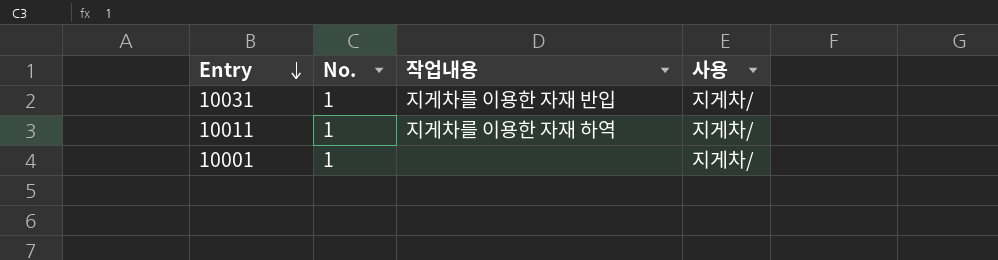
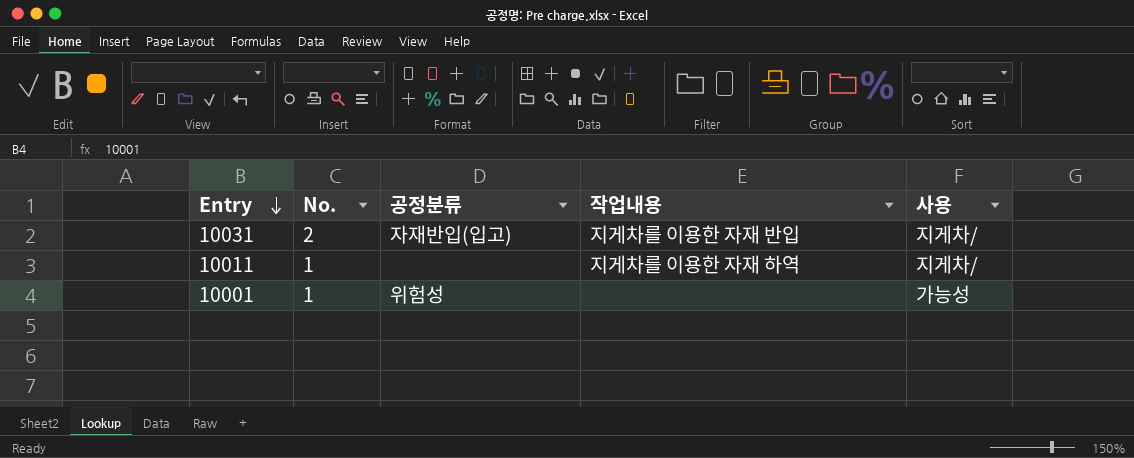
column 공정분류 | position: none -> 3
10031 | No.: 1 -> 2
10001 | 사용: 지게차/ -> 가능성

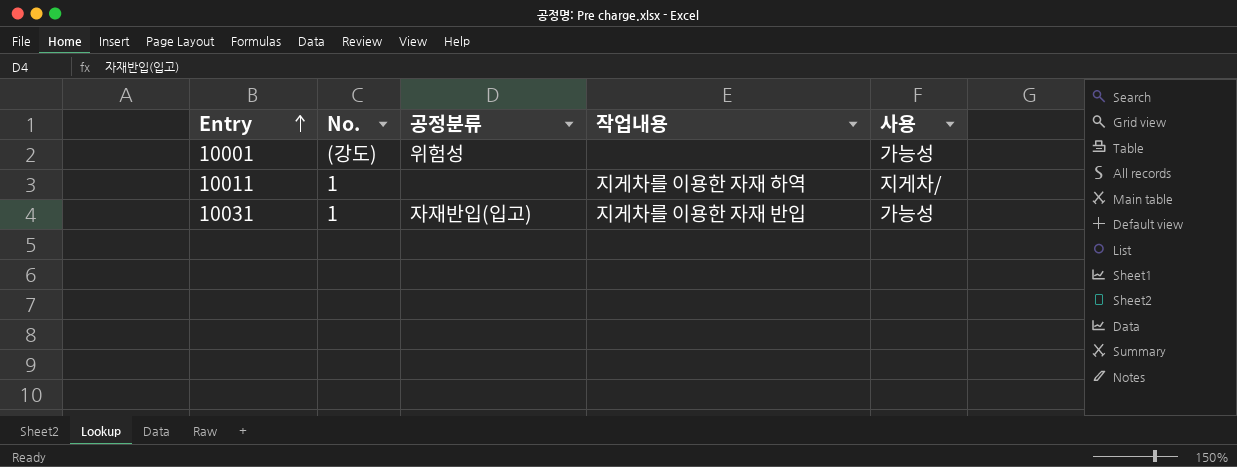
row order: Entry descending -> Entry ascending
10001 | No.: 1 -> (강도)
10031 | No.: 2 -> 1
10031 | 사용: 지게차/ -> 가능성

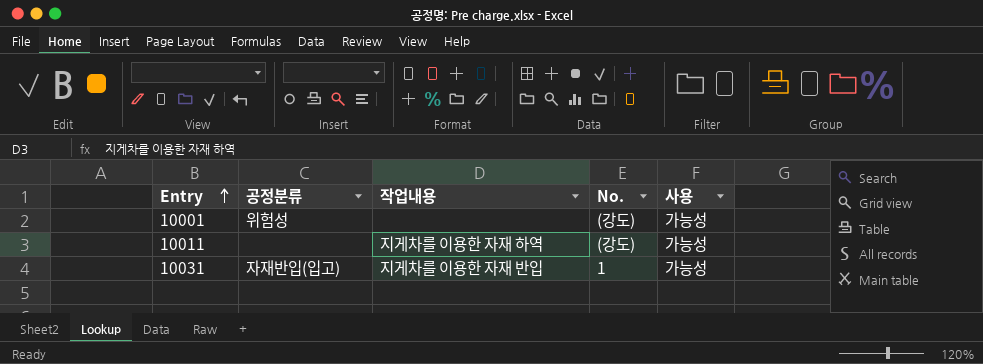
column No. | position: 2 -> 4
10011 | No.: 1 -> (강도)
10011 | 사용: 지게차/ -> 가능성

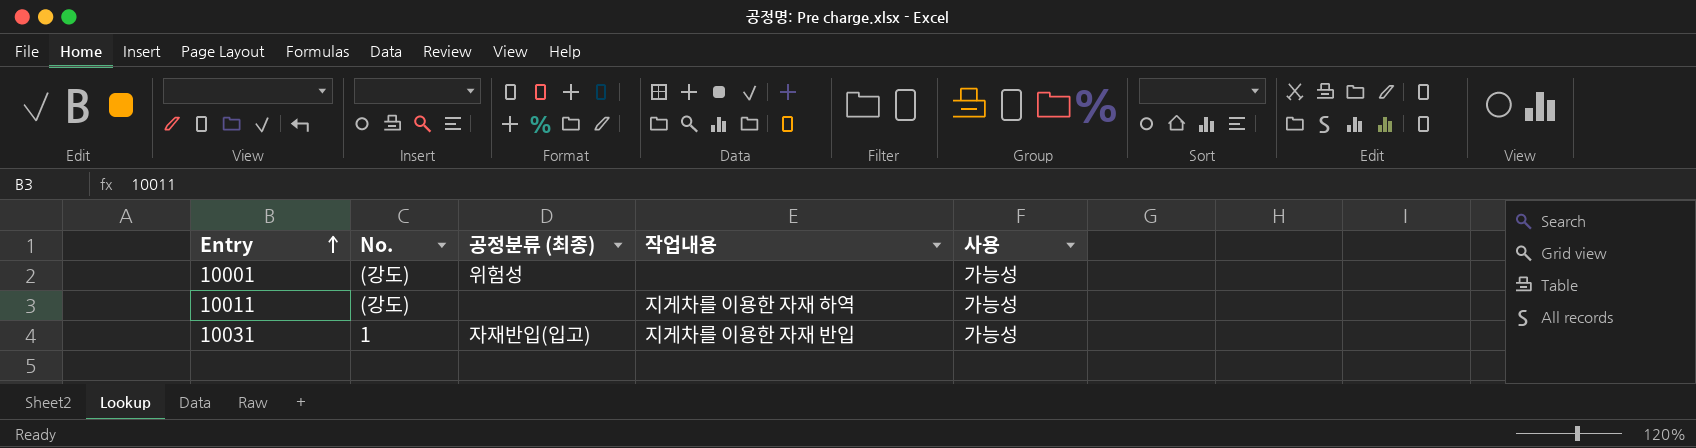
column No. | position: 4 -> 2
column name: 공정분류 -> 공정분류 (최종)

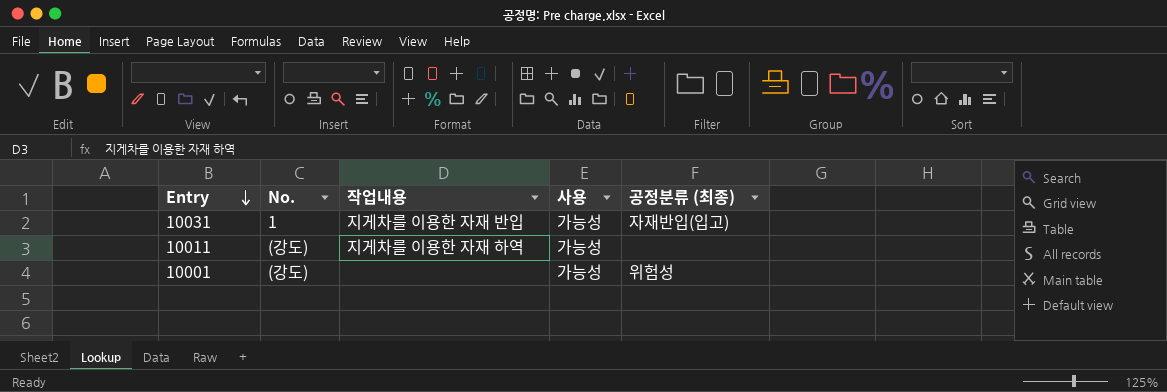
row order: Entry ascending -> Entry descending
column 공정분류 (최종) | position: 3 -> 5

